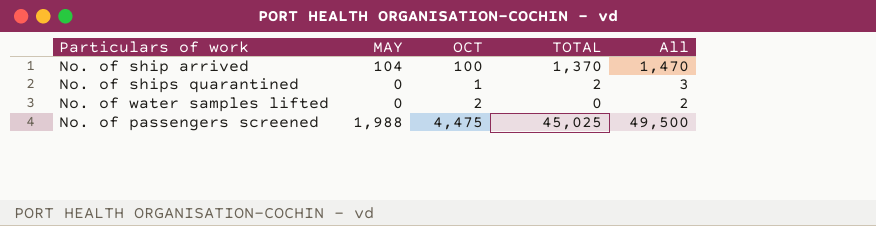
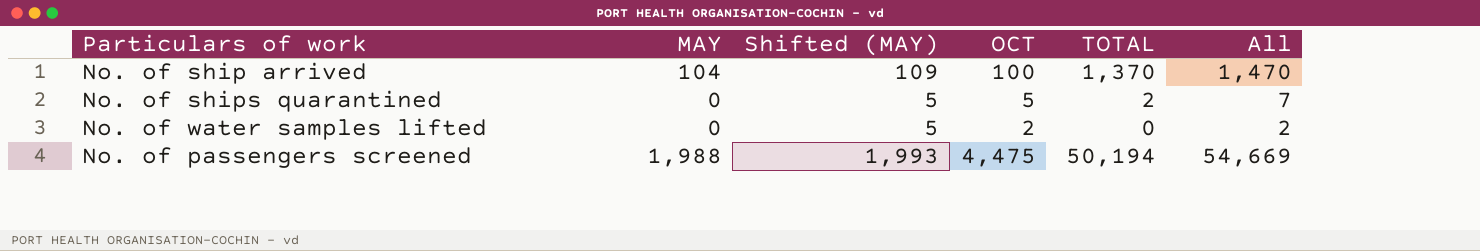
column Shifted (MAY) | formula: none -> [MAY] + 5
No. of ships quarantined | OCT: 1 -> 5
No. of ships quarantined | All: 3 -> 7
No. of passengers screened | TOTAL: 45,025 -> 50,194
No. of passengers screened | All: 49,500 -> 54,669

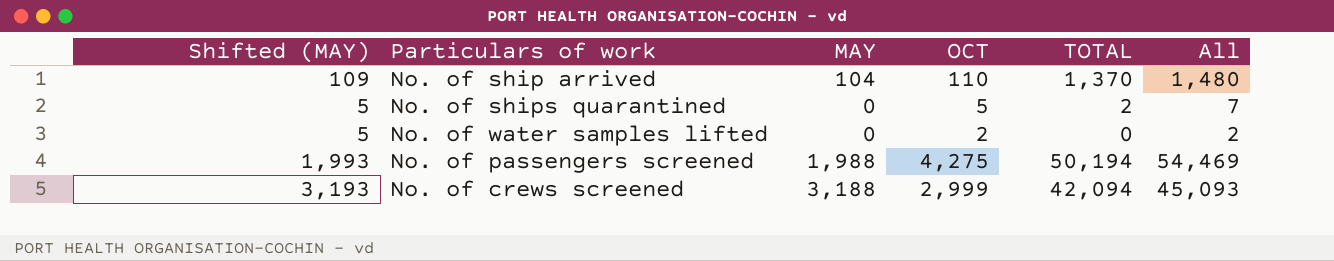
column Shifted (MAY) | position: 3 -> 1
No. of ship arrived | OCT: 100 -> 110
No. of ship arrived | All: 1,470 -> 1,480
No. of passengers screened | OCT: 4,475 -> 4,275
No. of passengers screened | All: 54,669 -> 54,469
row No. of crews screened: none -> 3,193 | 3,188 | 2,999 | 42,094 | 45,093

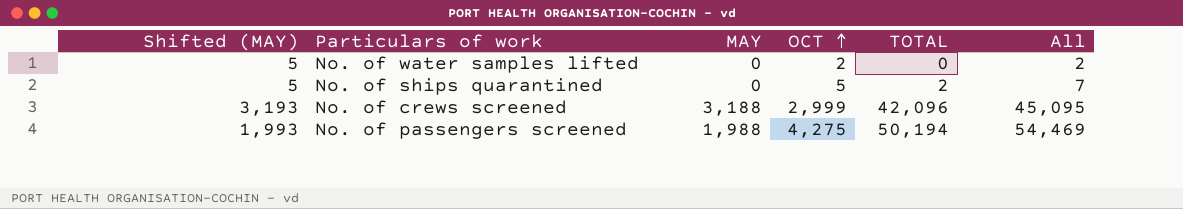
row order: none -> OCT ascending
row No. of ship arrived: 109 | 104 | 110 | 1,370 | 1,480 -> none
No. of crews screened | TOTAL: 42,094 -> 42,096
No. of crews screened | All: 45,093 -> 45,095

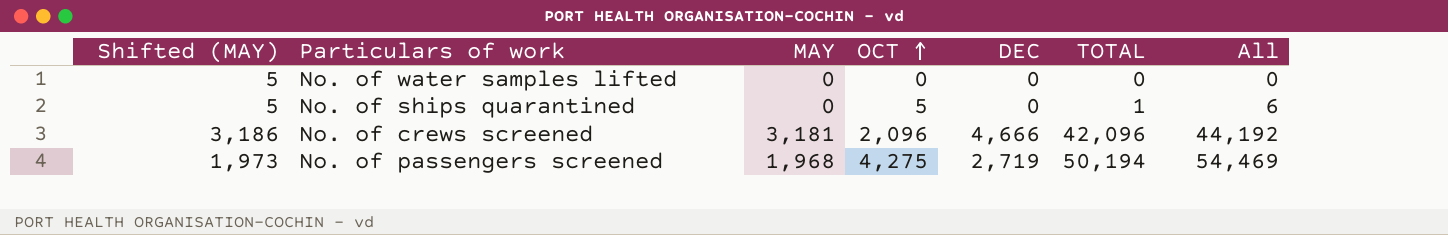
column DEC | position: none -> 5
No. of water samples lifted | OCT: 2 -> 0
No. of water samples lifted | All: 2 -> 0
No. of ships quarantined | TOTAL: 2 -> 1
No. of ships quarantined | All: 7 -> 6
No. of crews screened | Shifted (MAY): 3,193 -> 3,186
No. of crews screened | MAY: 3,188 -> 3,181
No. of crews screened | OCT: 2,999 -> 2,096
No. of crews screened | All: 45,095 -> 44,192
No. of passengers screened | Shifted (MAY): 1,993 -> 1,973
No. of passengers screened | MAY: 1,988 -> 1,968

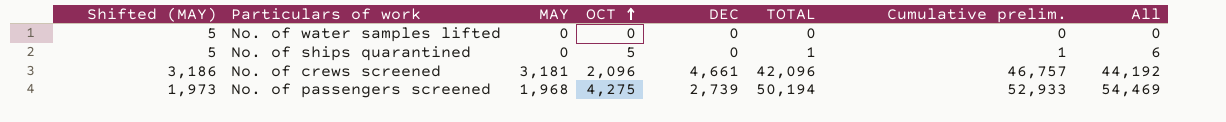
column Cumulative prelim. | formula: none -> [DEC] + [TOTAL]
No. of crews screened | DEC: 4,666 -> 4,661
No. of passengers screened | DEC: 2,719 -> 2,739

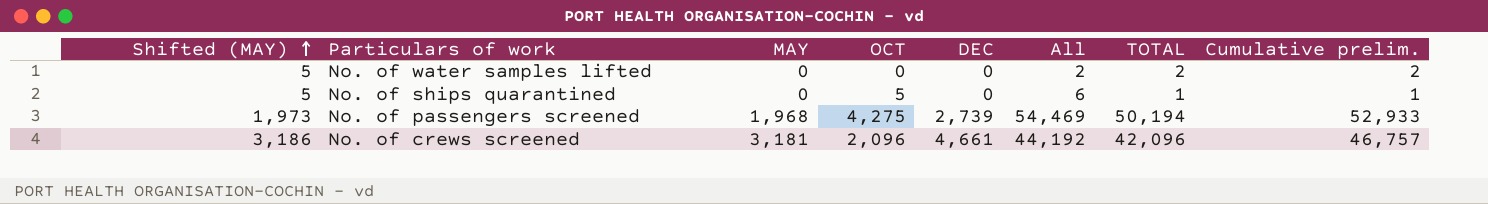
row order: OCT ascending -> Shifted (MAY) ascending
column All | position: 8 -> 6
No. of water samples lifted | All: 0 -> 2
No. of water samples lifted | TOTAL: 0 -> 2
No. of water samples lifted | Cumulative prelim.: 0 -> 2

